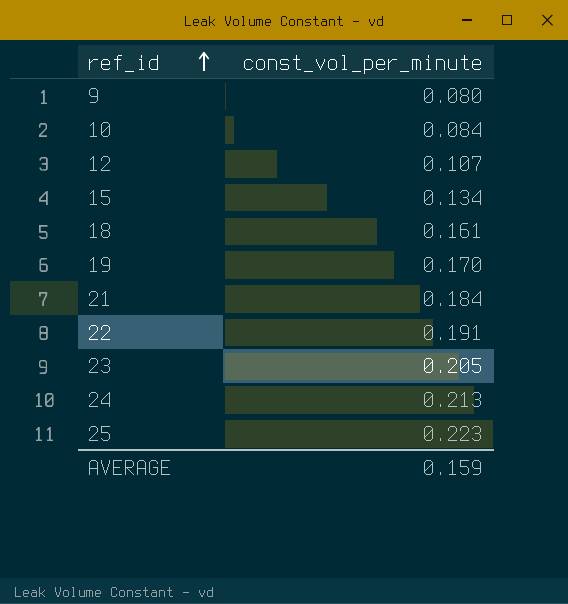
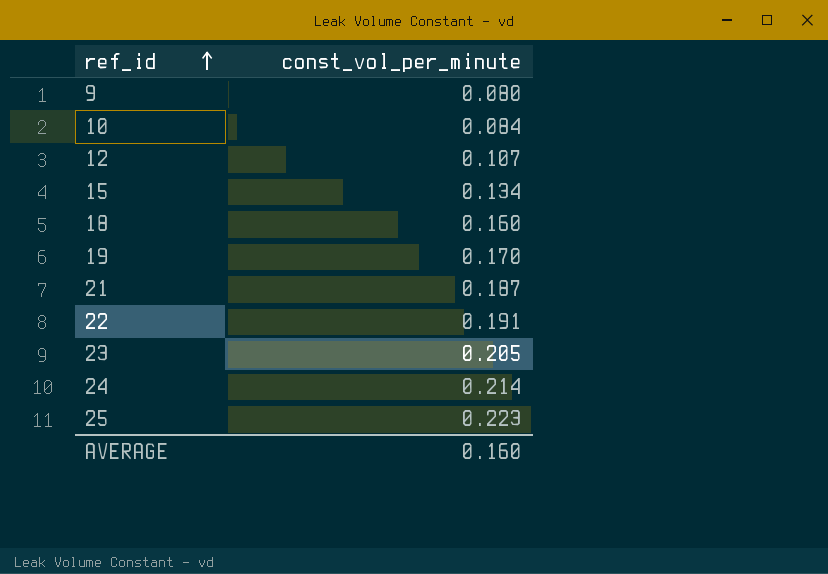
18 | const_vol_per_minute: 0.161 -> 0.160
21 | const_vol_per_minute: 0.184 -> 0.187
24 | const_vol_per_minute: 0.213 -> 0.214
AVERAGE | const_vol_per_minute: 0.159 -> 0.160

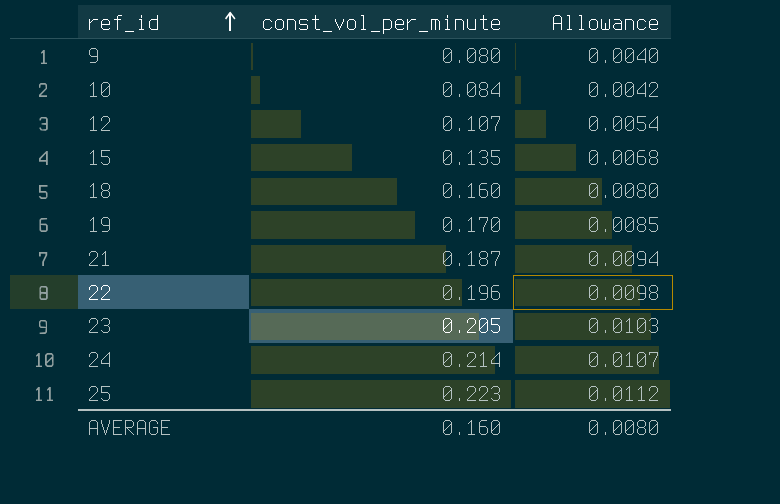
column Allowance | formula: none -> [const_vol_per_minute] * 0.05
15 | const_vol_per_minute: 0.134 -> 0.135
22 | const_vol_per_minute: 0.191 -> 0.196

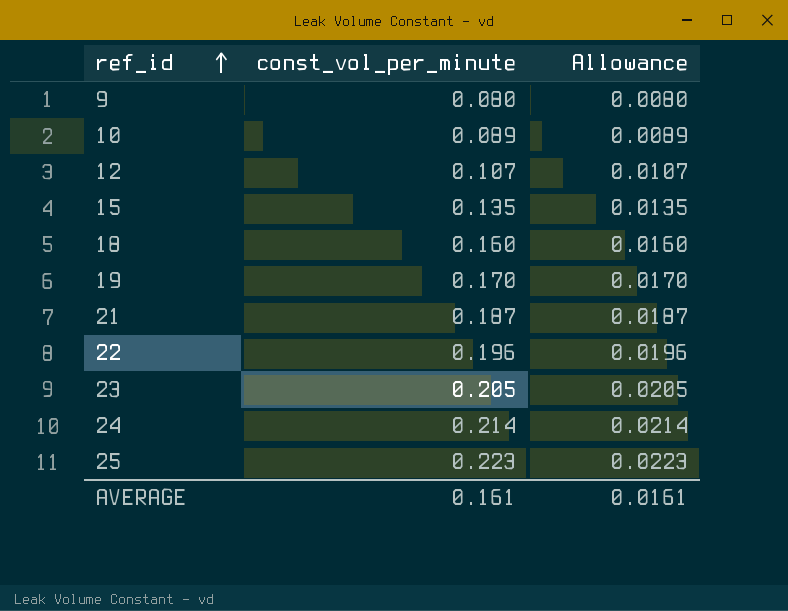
column Allowance | formula: [const_vol_per_minute] * 0.05 -> [const_vol_per_minute] * 0.1
10 | const_vol_per_minute: 0.084 -> 0.089
AVERAGE | const_vol_per_minute: 0.160 -> 0.161
AVERAGE | Allowance: 0.0080 -> 0.0161

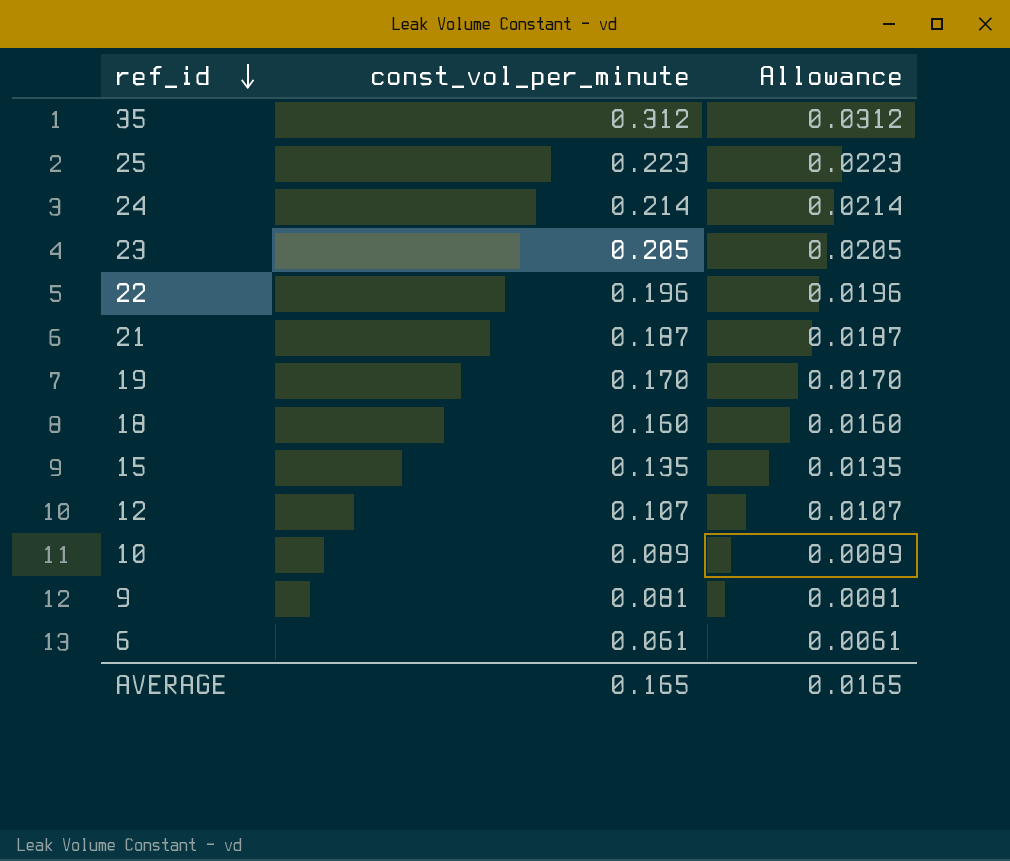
row order: ref_id ascending -> ref_id descending
row 35: none -> 0.312 | 0.0312
9 | const_vol_per_minute: 0.080 -> 0.081
9 | Allowance: 0.0080 -> 0.0081
row 6: none -> 0.061 | 0.0061
AVERAGE | const_vol_per_minute: 0.161 -> 0.165
AVERAGE | Allowance: 0.0161 -> 0.0165

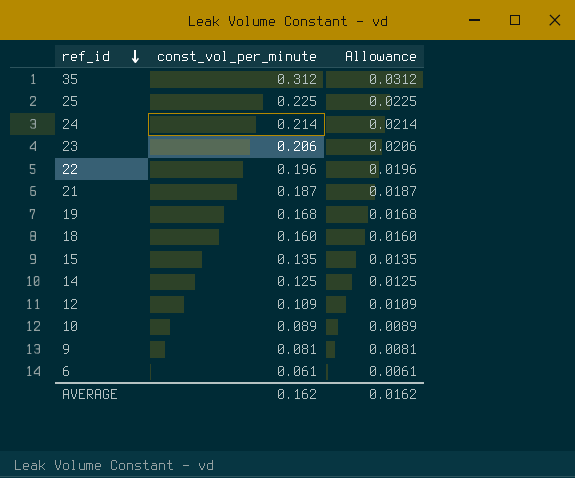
25 | const_vol_per_minute: 0.223 -> 0.225
25 | Allowance: 0.0223 -> 0.0225
23 | const_vol_per_minute: 0.205 -> 0.206
23 | Allowance: 0.0205 -> 0.0206
19 | const_vol_per_minute: 0.170 -> 0.168
19 | Allowance: 0.0170 -> 0.0168
row 14: none -> 0.125 | 0.0125
12 | const_vol_per_minute: 0.107 -> 0.109
12 | Allowance: 0.0107 -> 0.0109
AVERAGE | const_vol_per_minute: 0.165 -> 0.162
AVERAGE | Allowance: 0.0165 -> 0.0162

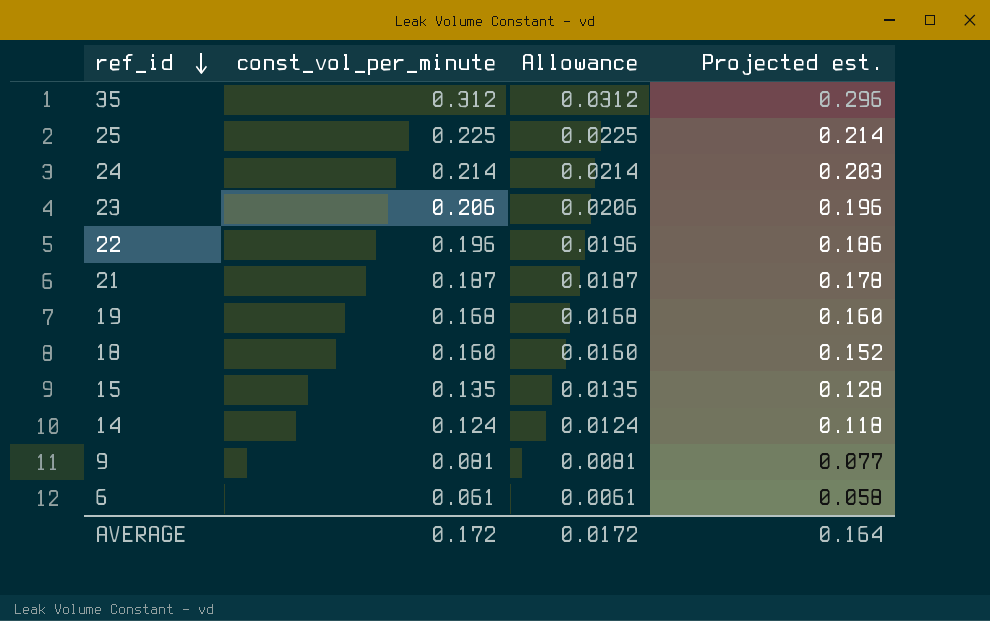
column Projected est. | formula: none -> [const_vol_per_minute] * 0.95
row 12: 0.109 | 0.0109 -> none
row 10: 0.089 | 0.0089 -> none
14 | const_vol_per_minute: 0.125 -> 0.124
14 | Allowance: 0.0125 -> 0.0124
AVERAGE | const_vol_per_minute: 0.162 -> 0.172
AVERAGE | Allowance: 0.0162 -> 0.0172

